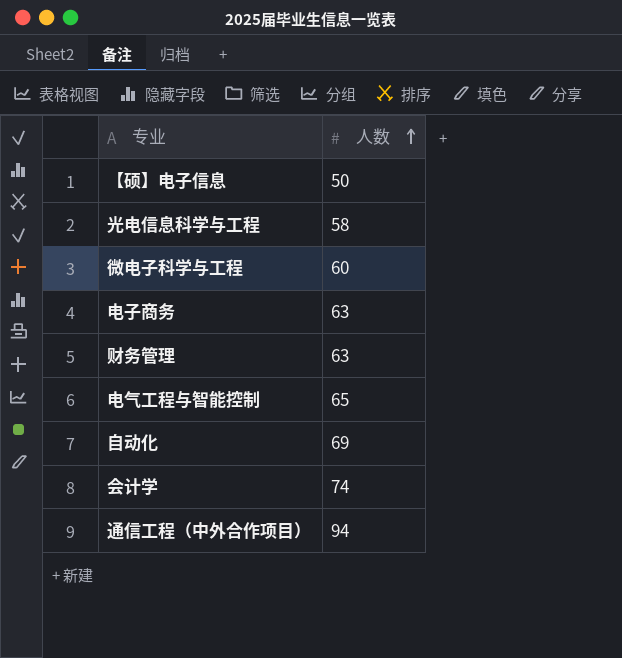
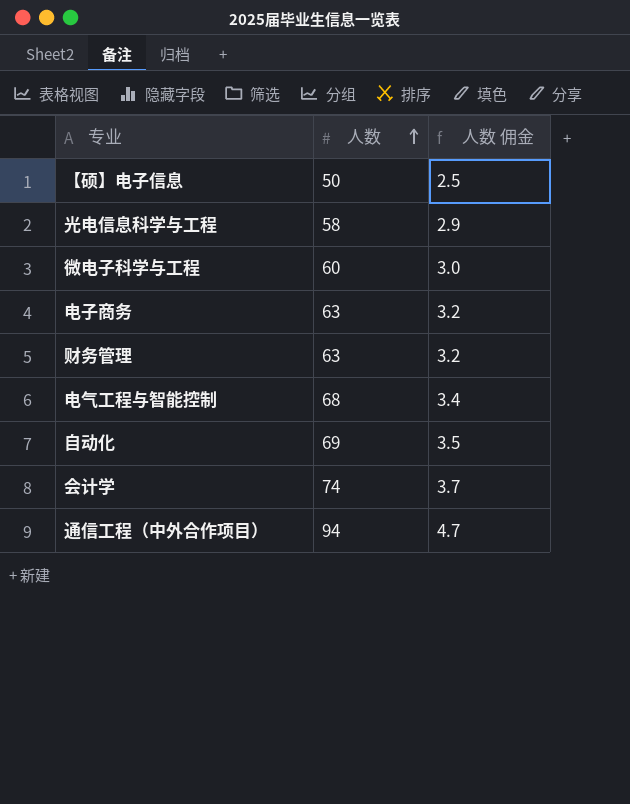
column 人数 佣金 | formula: none -> [人数] * 0.05
电气工程与智能控制 | 人数: 65 -> 68

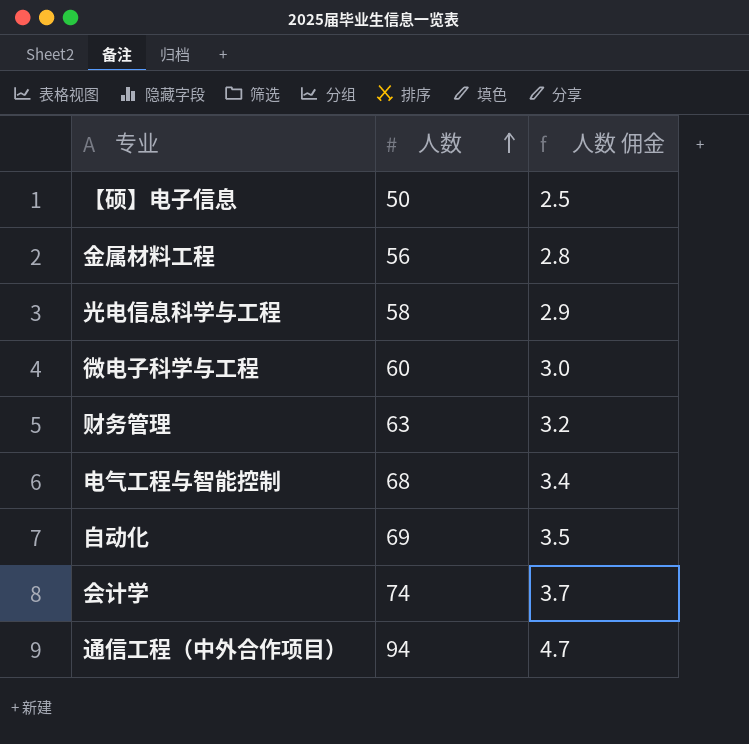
row 电子商务: 63 | 3.2 -> none
row 金属材料工程: none -> 56 | 2.8

